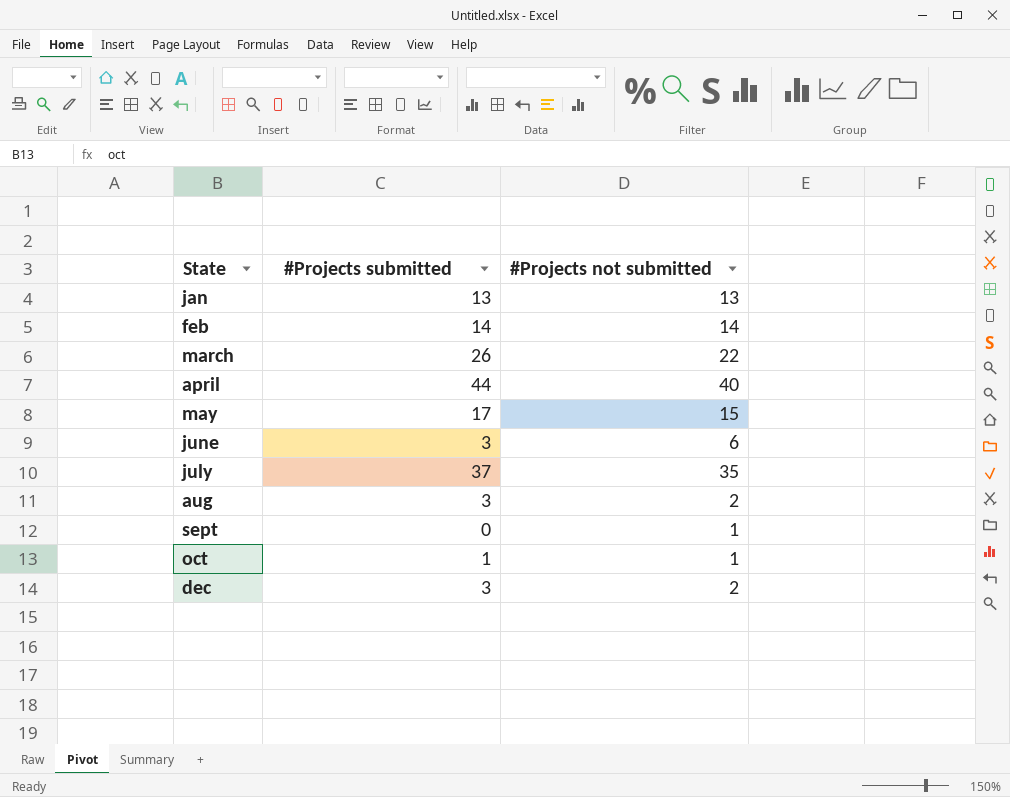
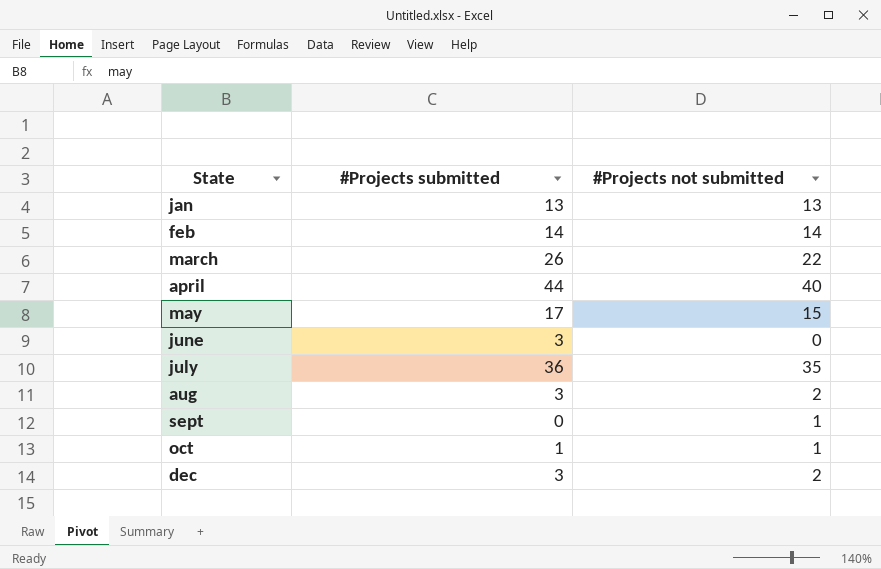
june | #Projects not submitted: 6 -> 0
july | #Projects submitted: 37 -> 36

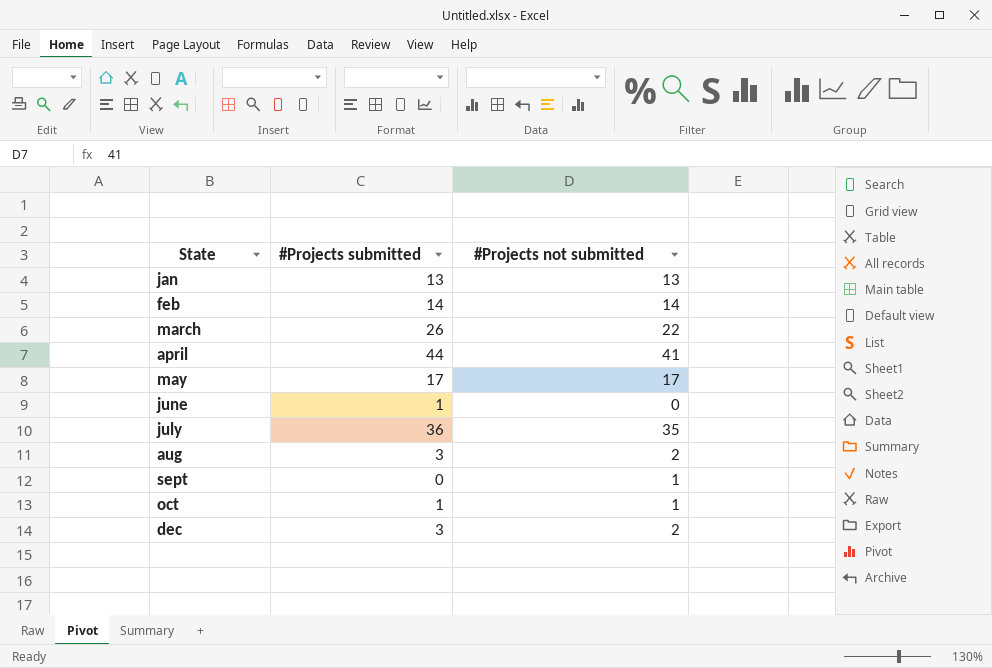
april | #Projects not submitted: 40 -> 41
may | #Projects not submitted: 15 -> 17
june | #Projects submitted: 3 -> 1

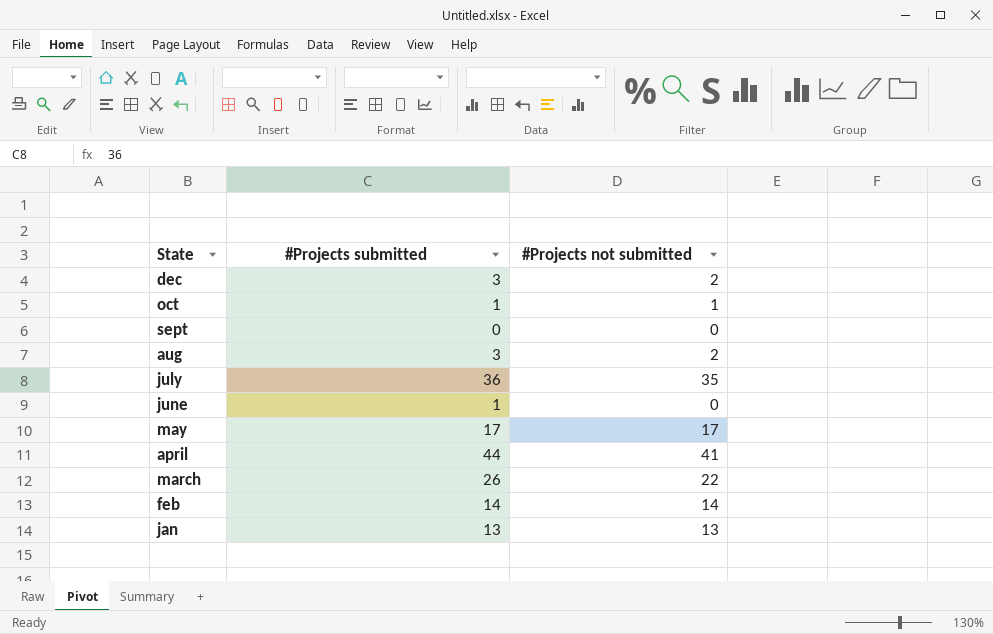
row order: State ascending -> State descending
sept | #Projects not submitted: 1 -> 0

